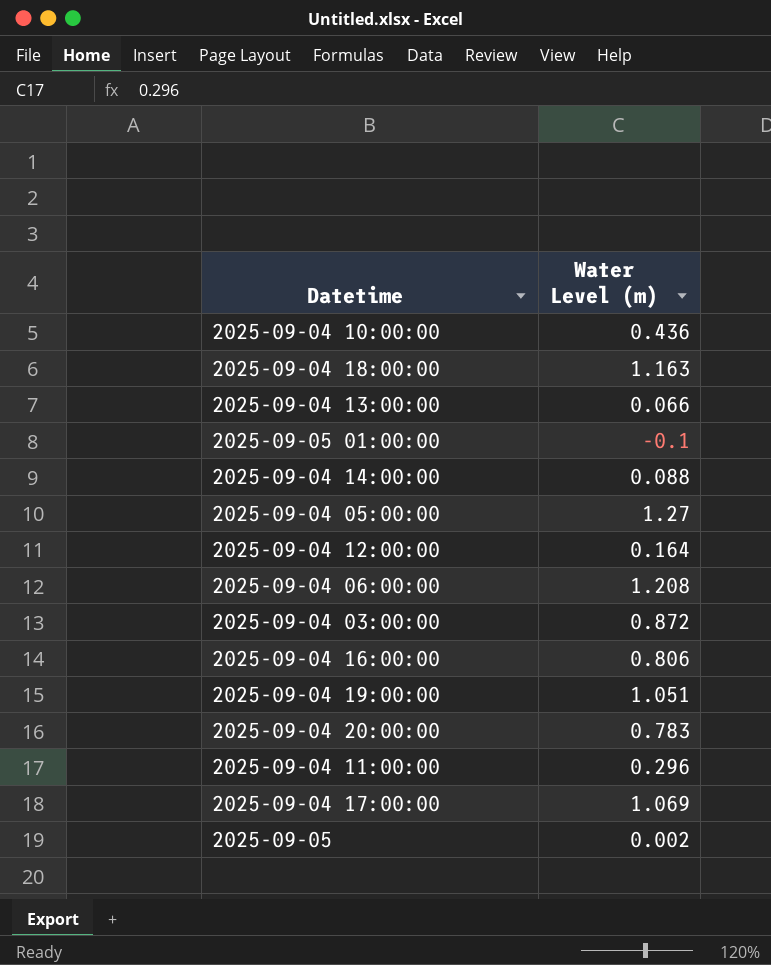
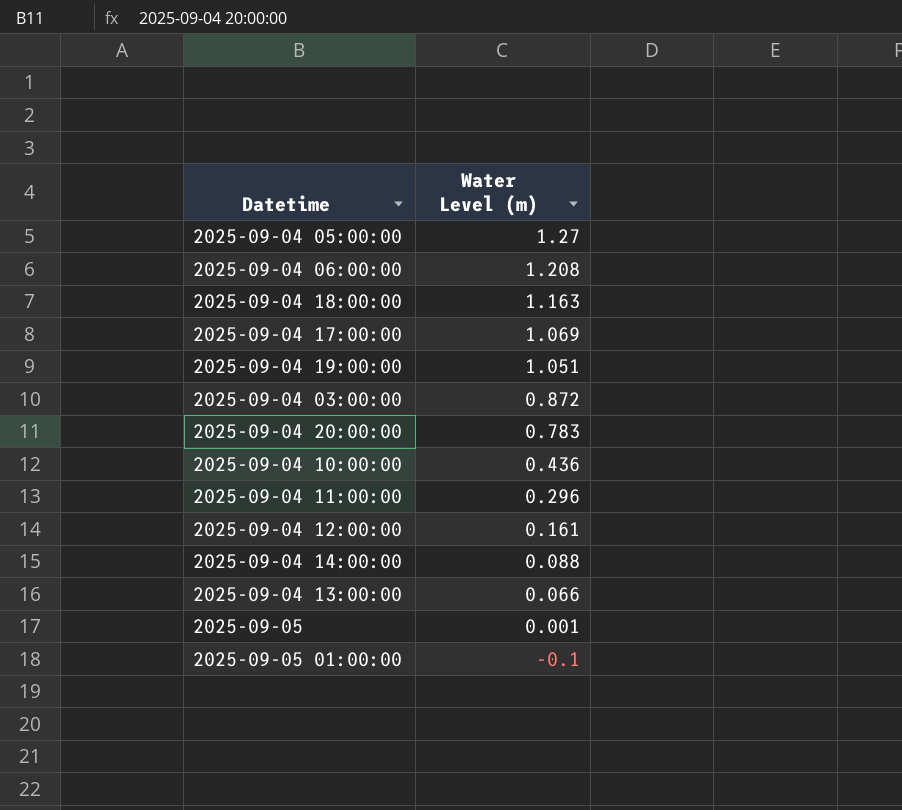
row order: none -> Water Level (m) descending
row 2025-09-04 16:00:00: 0.806 -> none
2025-09-04 12:00:00 | Water Level (m): 0.164 -> 0.161
2025-09-05 | Water Level (m): 0.002 -> 0.001

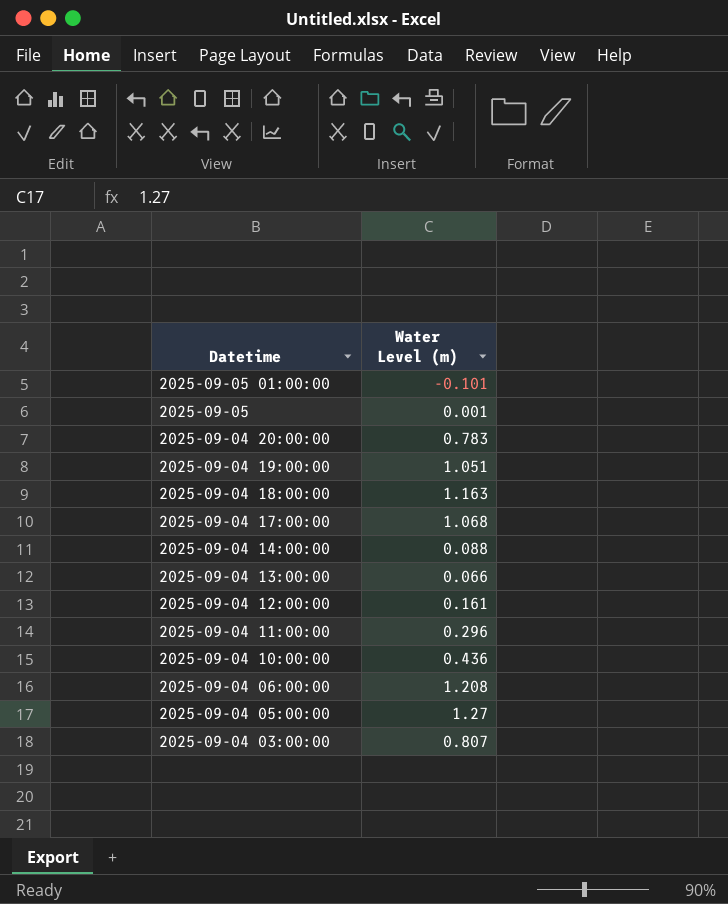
row order: Water Level (m) descending -> Datetime descending
2025-09-05 01:00:00 | Water Level (m): -0.1 -> -0.101
2025-09-04 17:00:00 | Water Level (m): 1.069 -> 1.068
2025-09-04 03:00:00 | Water Level (m): 0.872 -> 0.807

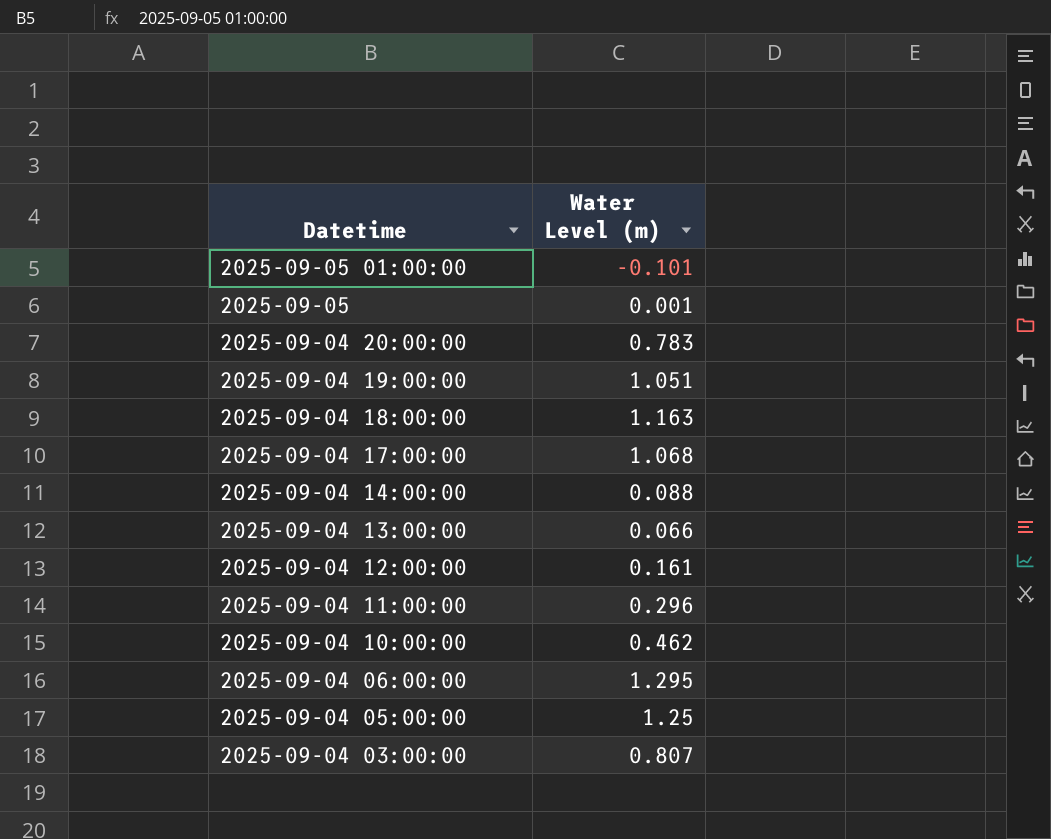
2025-09-04 10:00:00 | Water Level (m): 0.436 -> 0.462
2025-09-04 06:00:00 | Water Level (m): 1.208 -> 1.295
2025-09-04 05:00:00 | Water Level (m): 1.27 -> 1.25

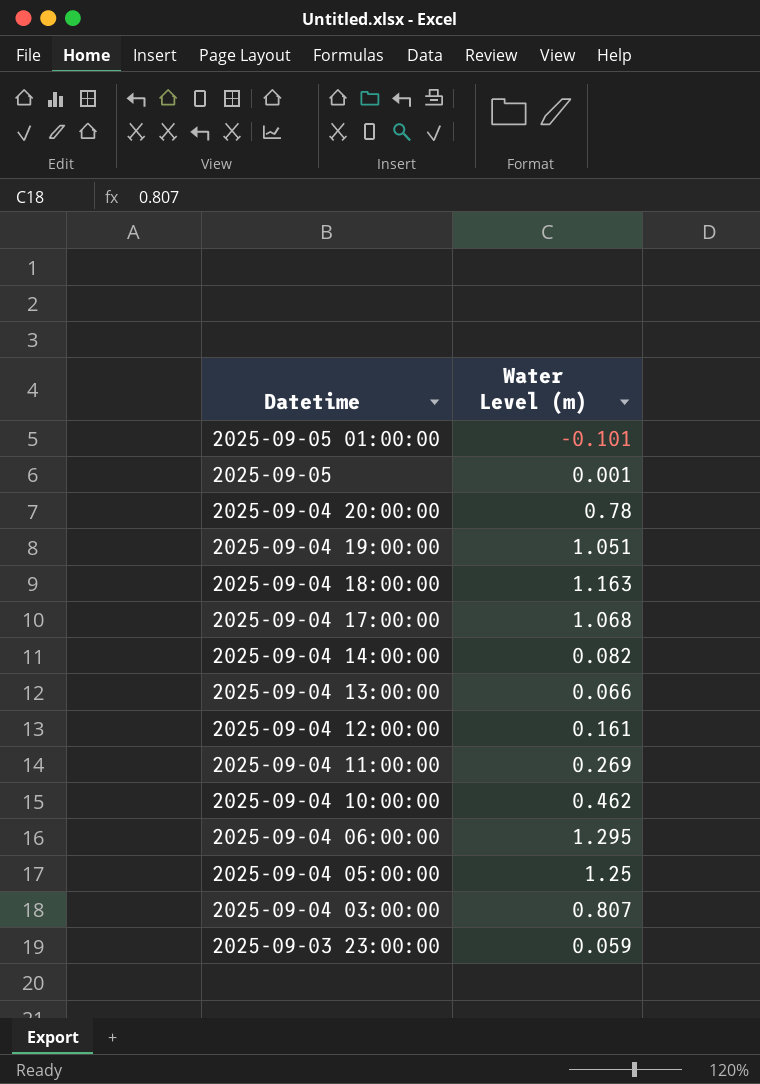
2025-09-04 20:00:00 | Water Level (m): 0.783 -> 0.78
2025-09-04 14:00:00 | Water Level (m): 0.088 -> 0.082
2025-09-04 11:00:00 | Water Level (m): 0.296 -> 0.269
row 2025-09-03 23:00:00: none -> 0.059

